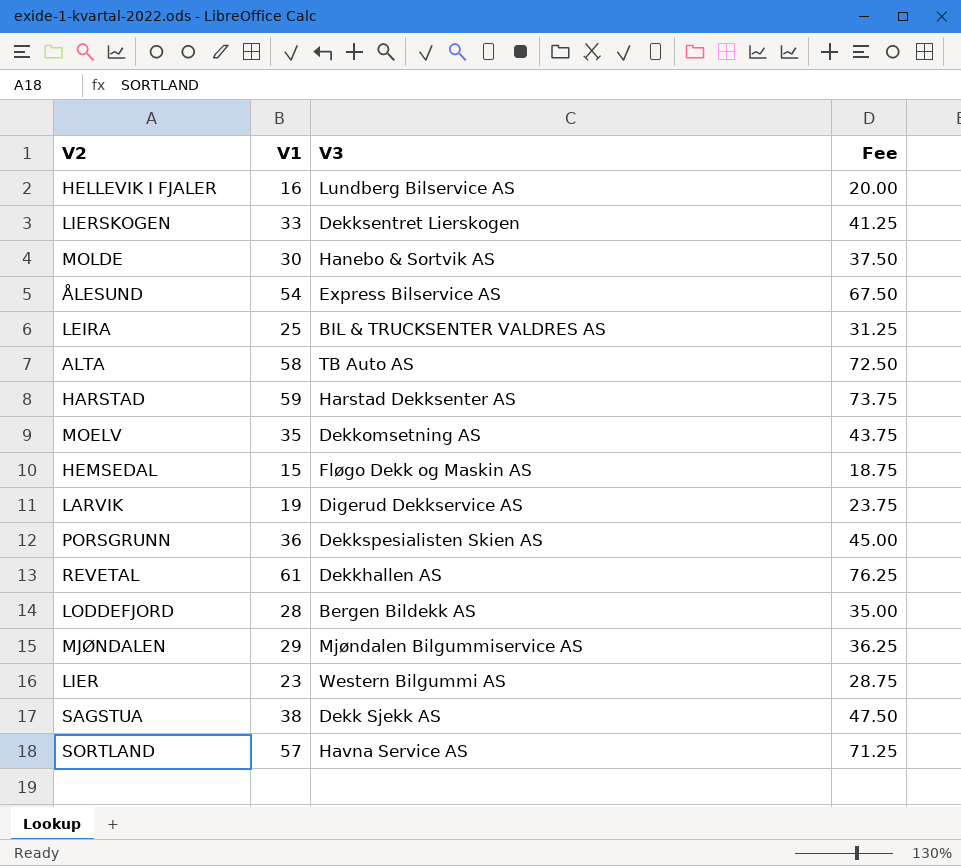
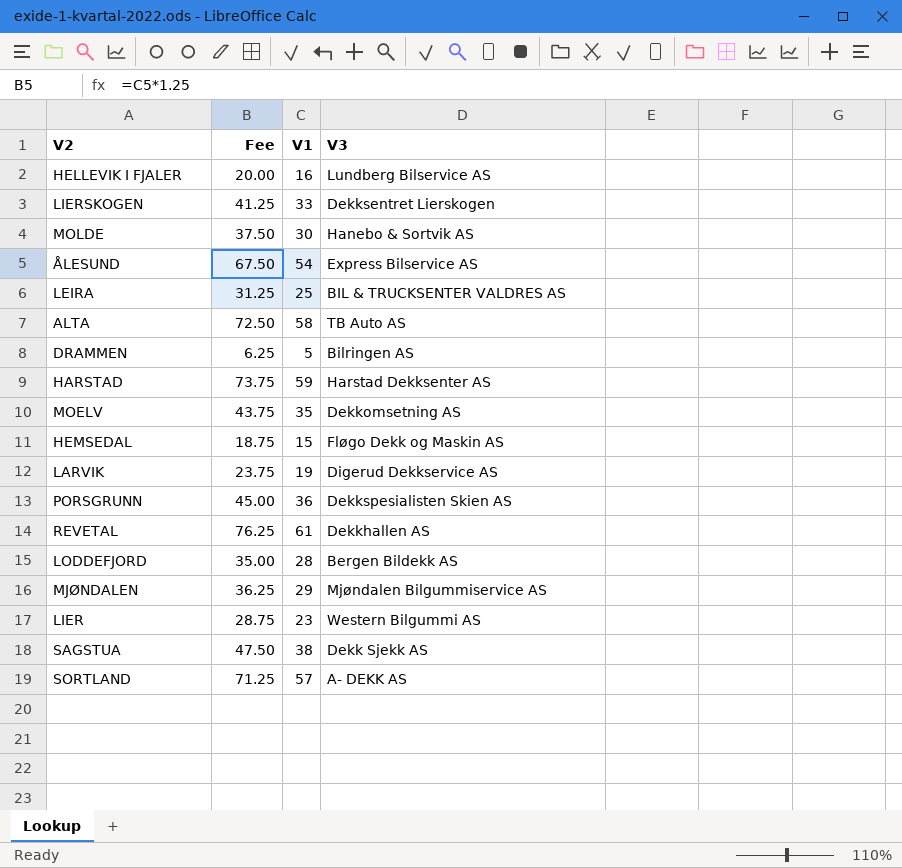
column Fee | position: 4 -> 2
row DRAMMEN: none -> 6.25 | 5 | Bilringen AS
SORTLAND | V3: Havna Service AS -> A- DEKK AS

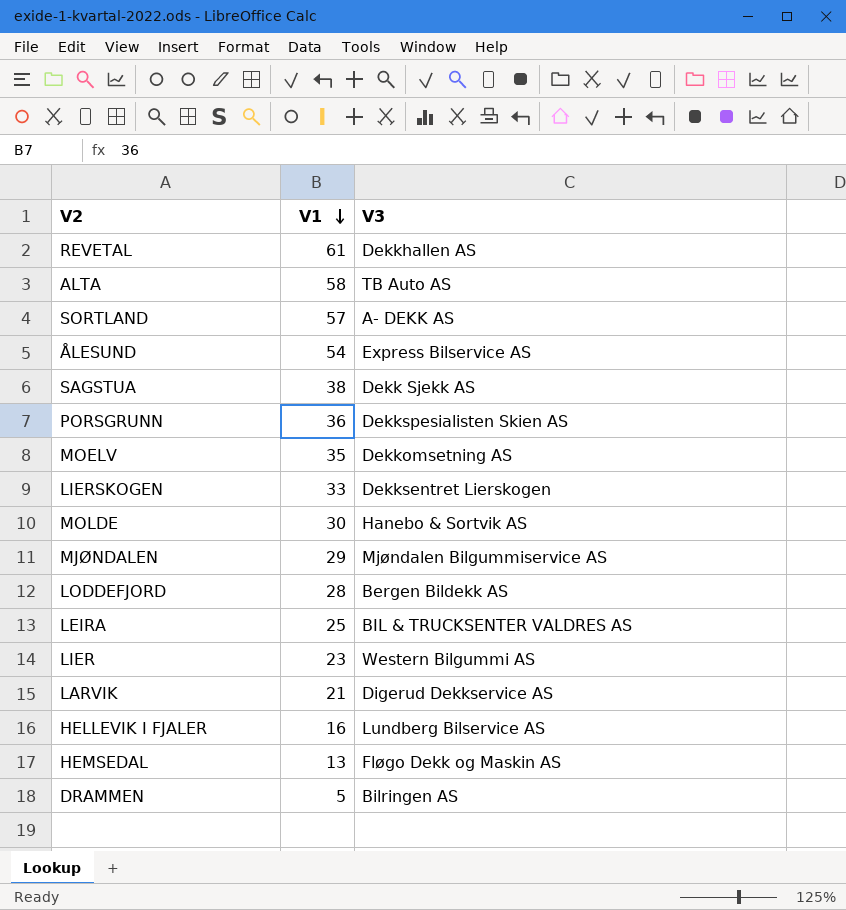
row order: none -> V1 descending
column Fee | formula: [V1] * 1.25 -> none
row HARSTAD: 73.75 | 59 | Harstad Dekksenter AS -> none
LARVIK | V1: 19 -> 21
HEMSEDAL | V1: 15 -> 13

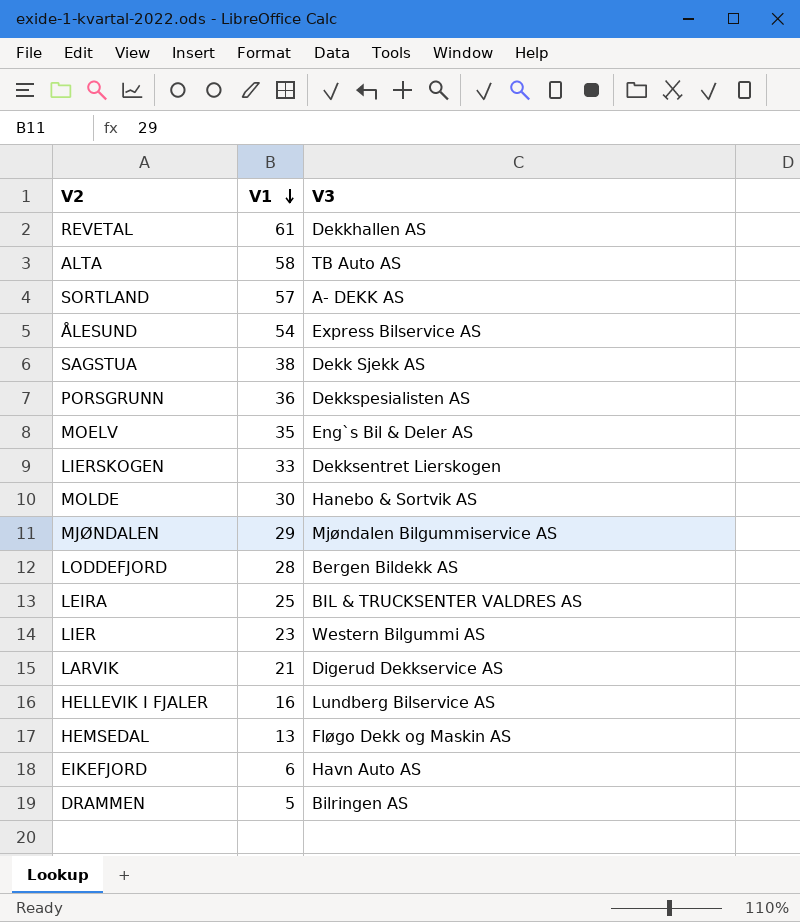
PORSGRUNN | V3: Dekkspesialisten Skien AS -> Dekkspesialisten AS
MOELV | V3: Dekkomsetning AS -> Eng`s Bil & Deler AS
row EIKEFJORD: none -> 6 | Havn Auto AS

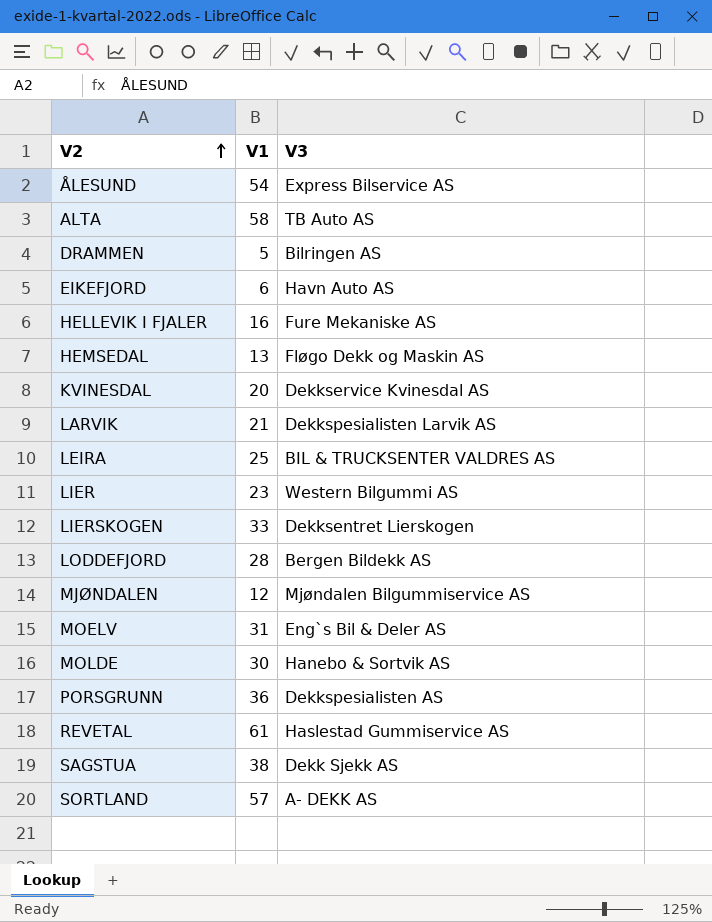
row order: V1 descending -> V2 ascending
HELLEVIK I FJALER | V3: Lundberg Bilservice AS -> Fure Mekaniske AS
row KVINESDAL: none -> 20 | Dekkservice Kvinesdal AS
LARVIK | V3: Digerud Dekkservice AS -> Dekkspesialisten Larvik AS
MJØNDALEN | V1: 29 -> 12
MOELV | V1: 35 -> 31
REVETAL | V3: Dekkhallen AS -> Haslestad Gummiservice AS

